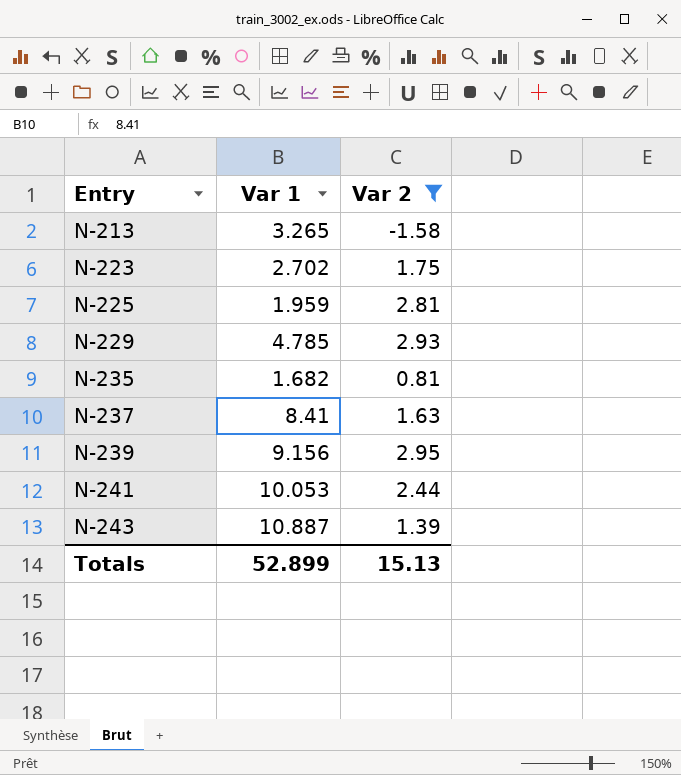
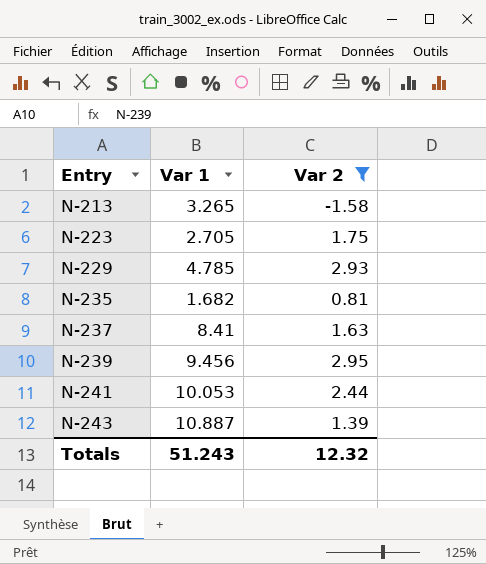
row N-225: 1.959 | 2.81 -> none
N-223 | Var 1: 2.702 -> 2.705
N-239 | Var 1: 9.156 -> 9.456
Totals | Var 1: 52.899 -> 51.243
Totals | Var 2: 15.13 -> 12.32

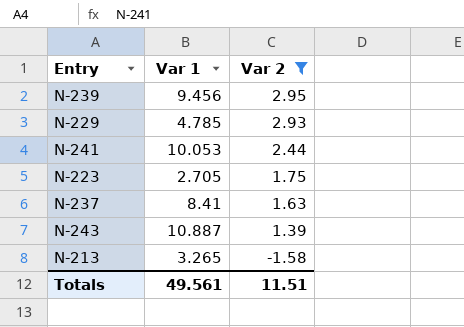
row order: Entry ascending -> Var 2 descending
row N-235: 1.682 | 0.81 -> none
Totals | Var 1: 51.243 -> 49.561
Totals | Var 2: 12.32 -> 11.51

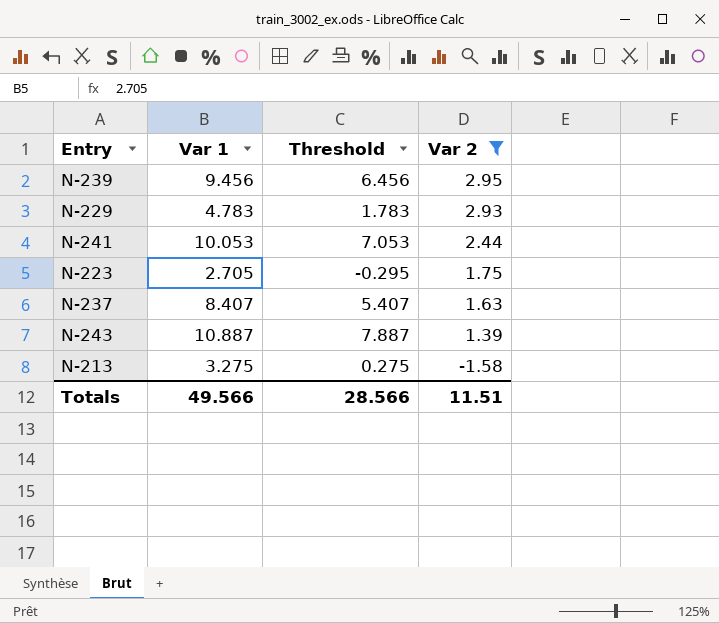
column Threshold | formula: none -> [Var 1] - 3
N-229 | Var 1: 4.785 -> 4.783
N-237 | Var 1: 8.41 -> 8.407
N-213 | Var 1: 3.265 -> 3.275
Totals | Var 1: 49.561 -> 49.566

